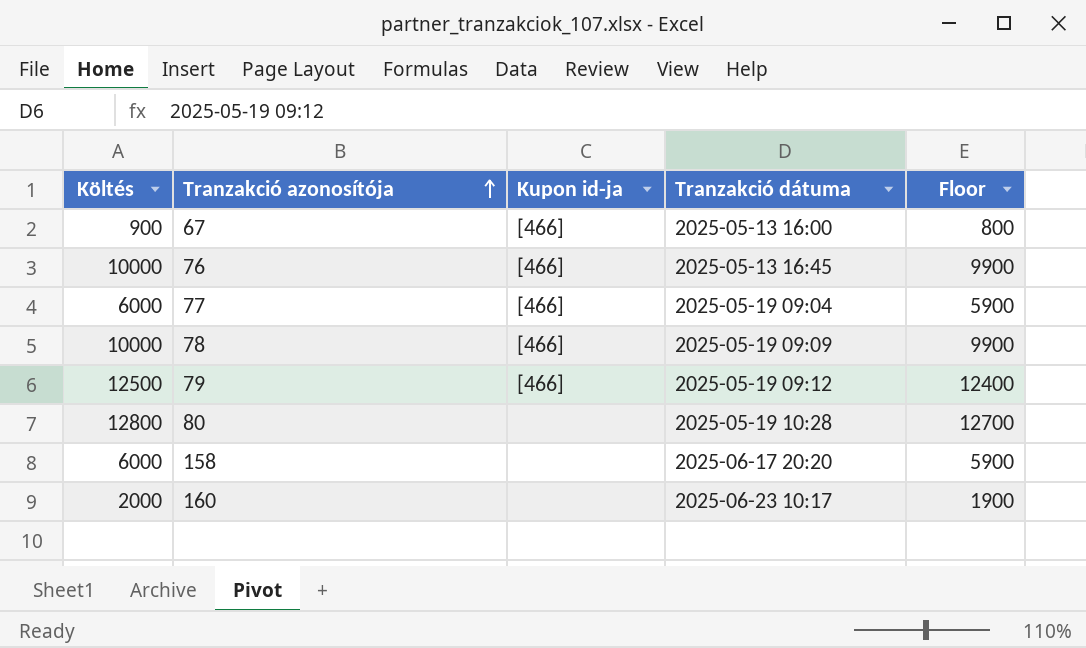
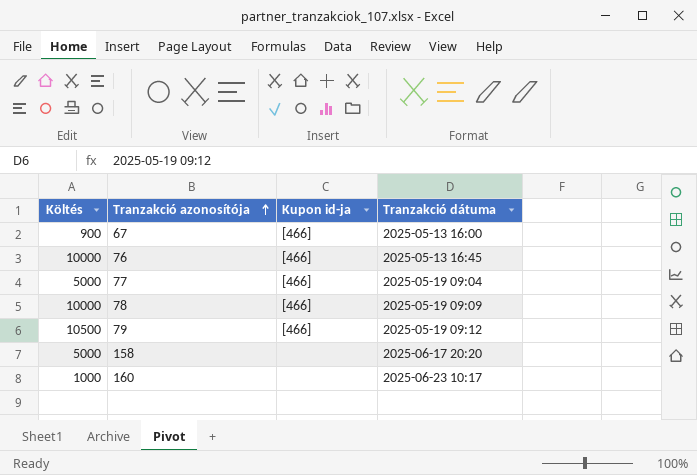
column Floor | formula: [Költés] - 100 -> none
row 80: 12800 | none | 2025-05-19 10:28 | 12700 -> none
77 | Költés: 6000 -> 5000
79 | Költés: 12500 -> 10500
158 | Költés: 6000 -> 5000
160 | Költés: 2000 -> 1000

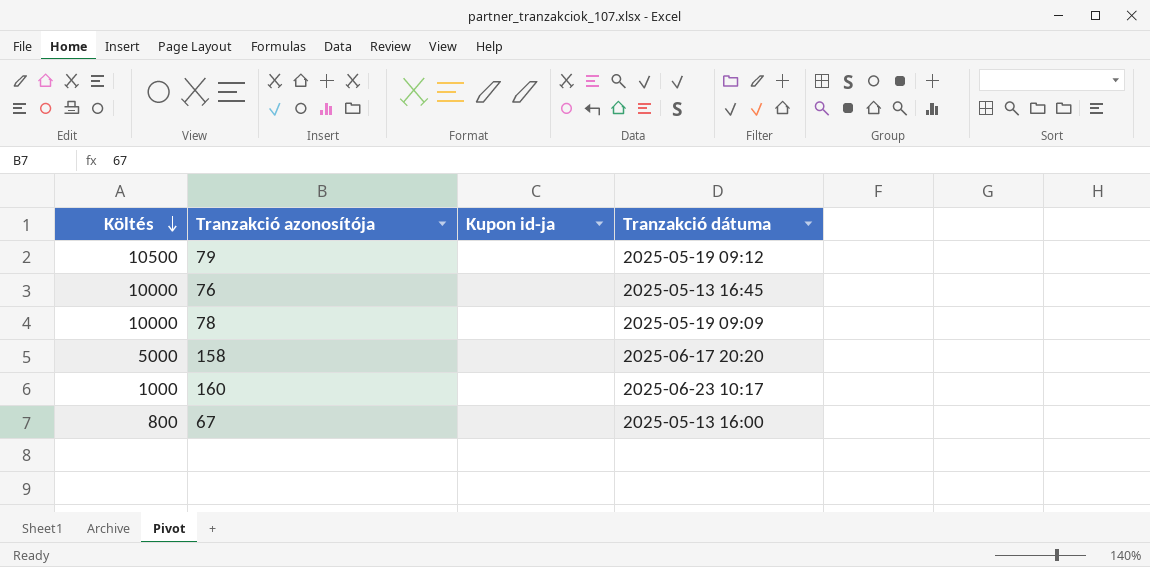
row order: Tranzakció azonosítója ascending -> Költés descending
row 77: 5000 | [466] | 2025-05-19 09:04 -> none
79 | Kupon id-ja: [466] -> none
76 | Kupon id-ja: [466] -> none
78 | Kupon id-ja: [466] -> none
67 | Költés: 900 -> 800
67 | Kupon id-ja: [466] -> none

